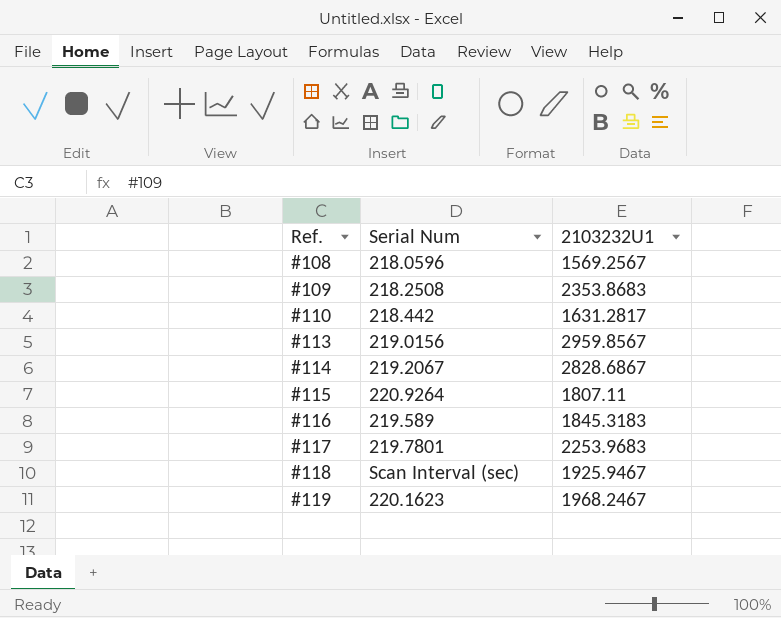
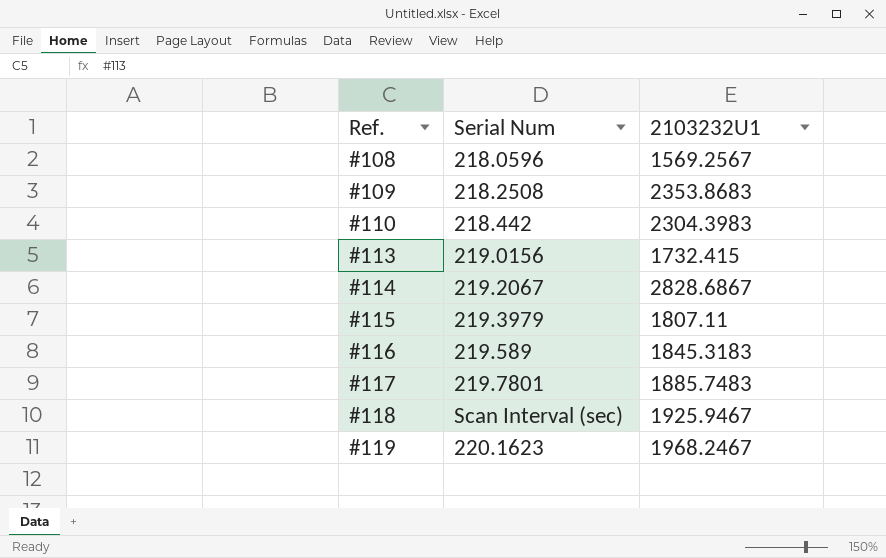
#110 | 2103232U1: 1631.2817 -> 2304.3983
#113 | 2103232U1: 2959.8567 -> 1732.415
#115 | Serial Num: 220.9264 -> 219.3979
#117 | 2103232U1: 2253.9683 -> 1885.7483

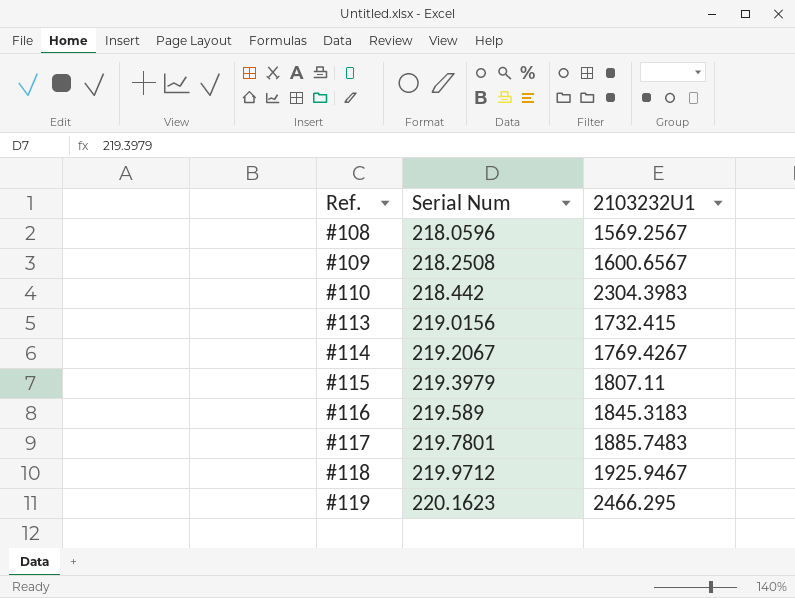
#109 | 2103232U1: 2353.8683 -> 1600.6567
#114 | 2103232U1: 2828.6867 -> 1769.4267
#118 | Serial Num: Scan Interval (sec) -> 219.9712
#119 | 2103232U1: 1968.2467 -> 2466.295

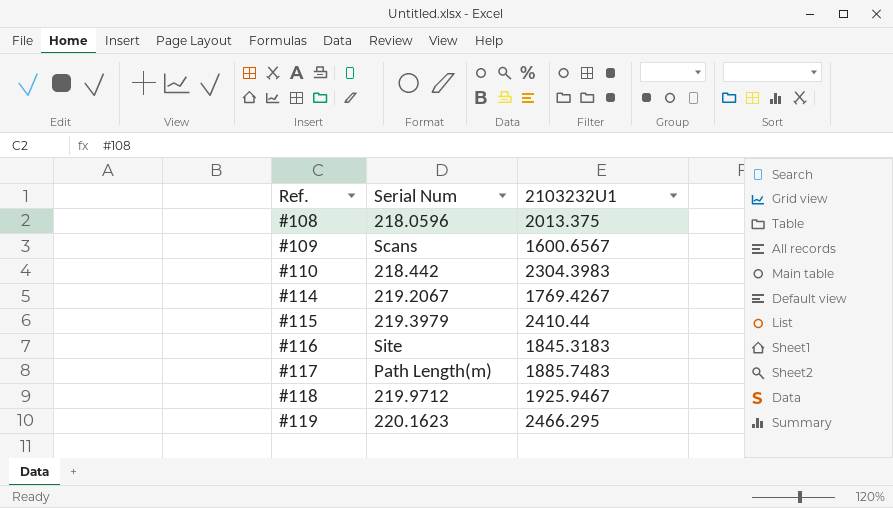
row #113: 219.0156 | 1732.415 -> none
#108 | 2103232U1: 1569.2567 -> 2013.375
#109 | Serial Num: 218.2508 -> Scans
#115 | 2103232U1: 1807.11 -> 2410.44
#116 | Serial Num: 219.589 -> Site
#117 | Serial Num: 219.7801 -> Path Length(m)

